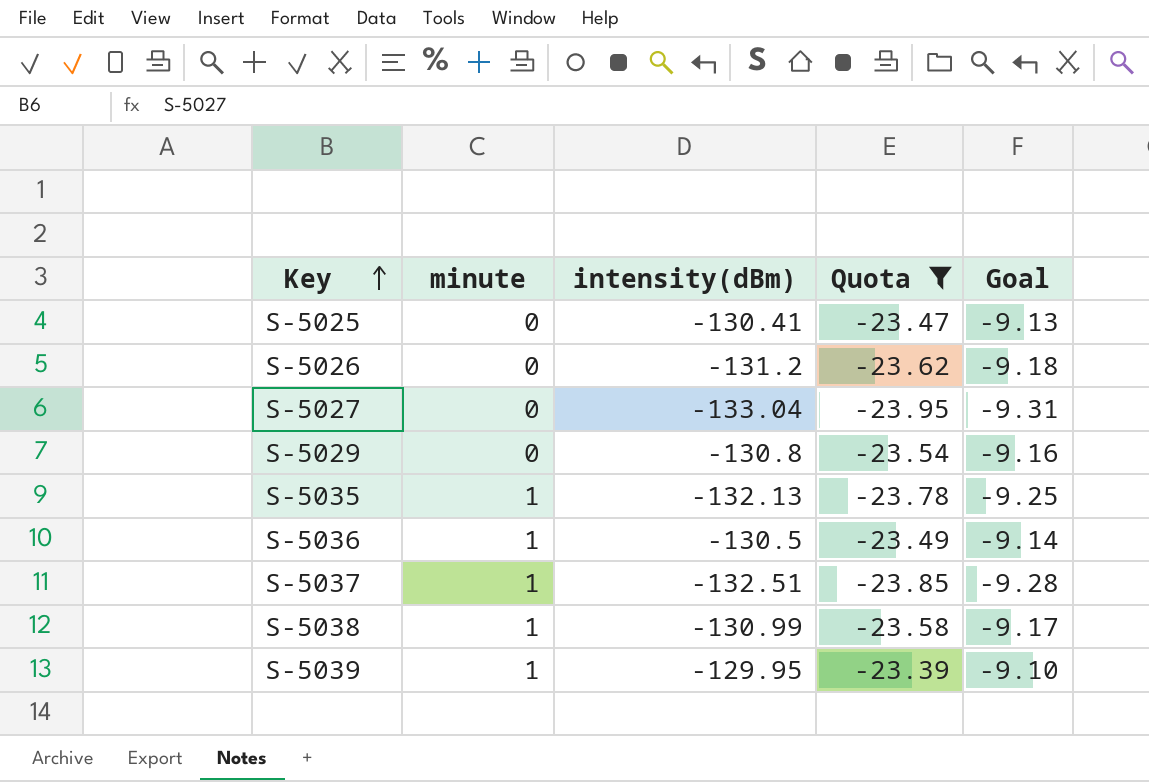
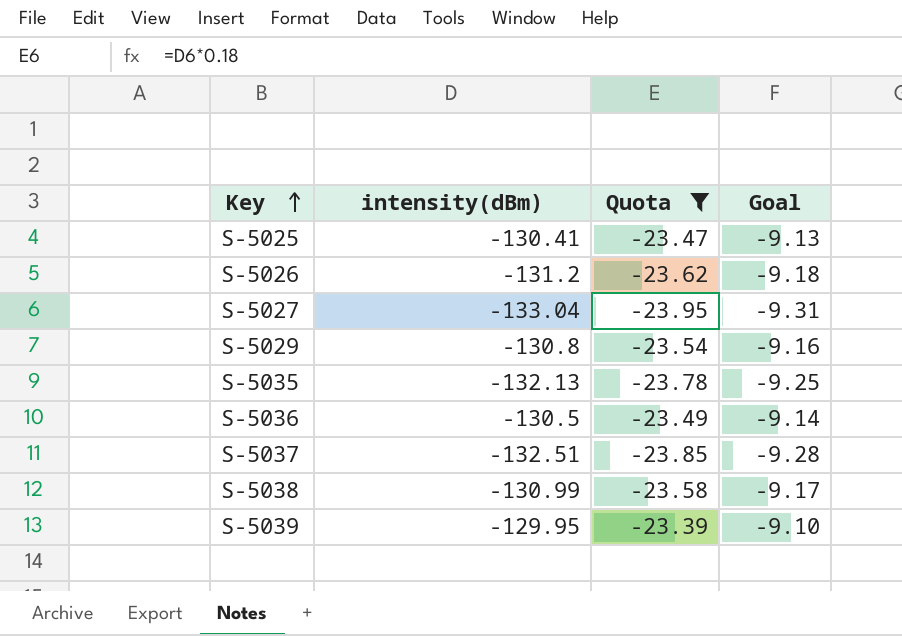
column minute | position: 2 -> none

